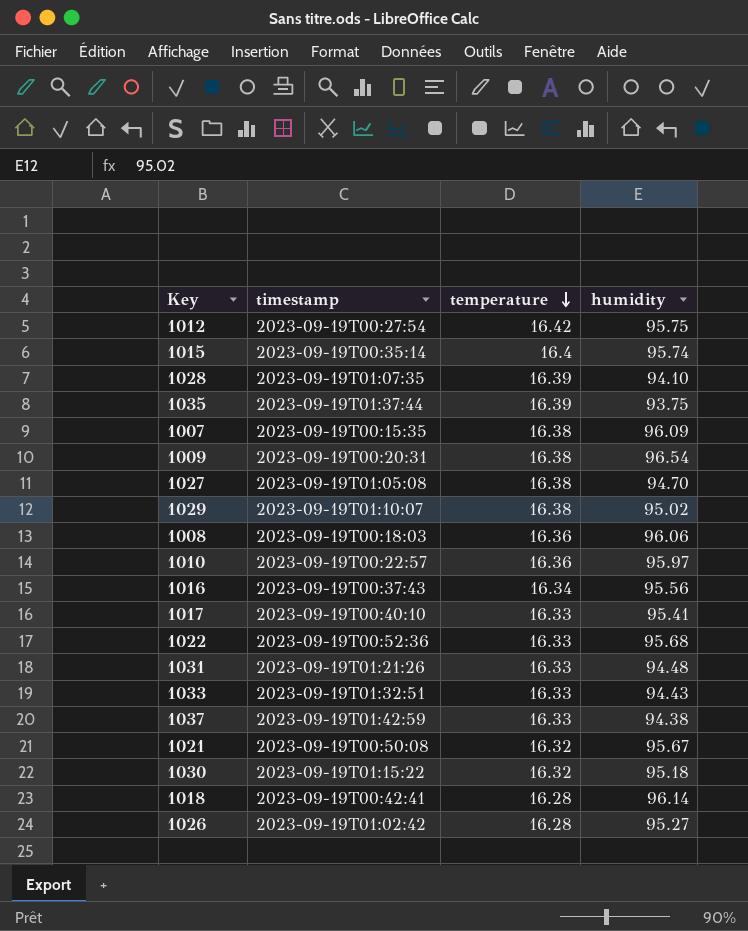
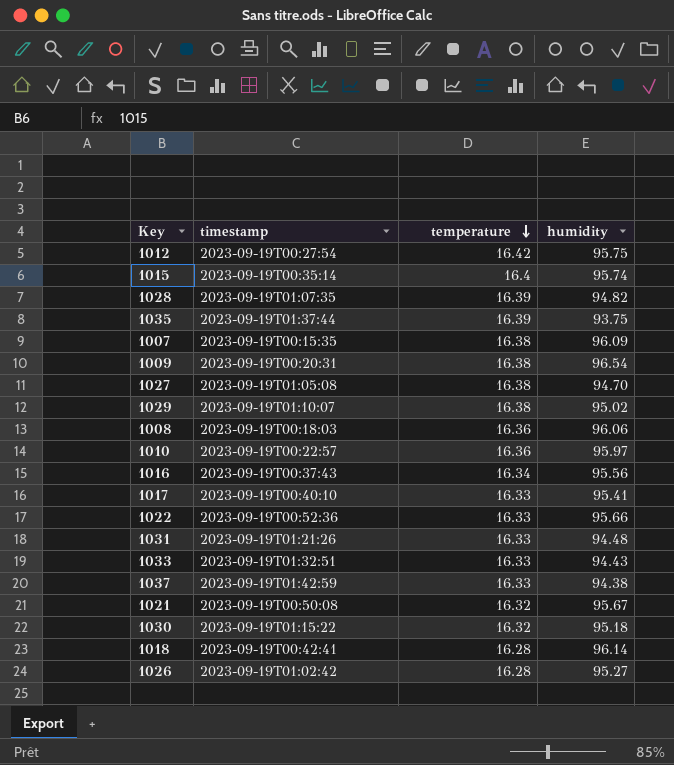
1028 | humidity: 94.10 -> 94.82
1022 | humidity: 95.68 -> 95.66

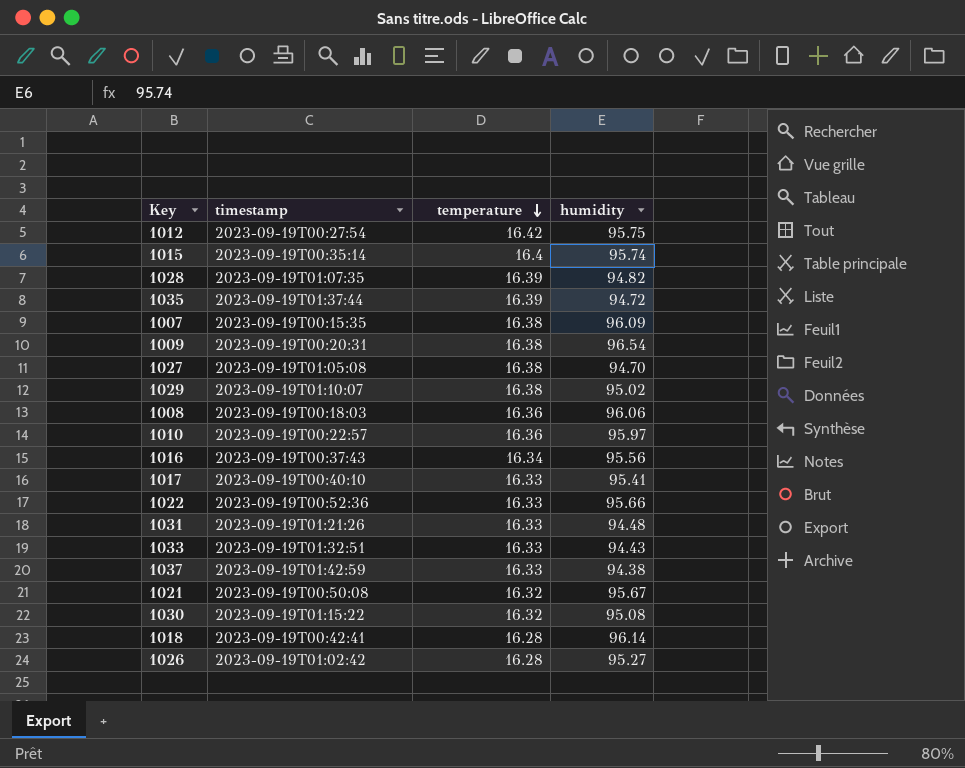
1035 | humidity: 93.75 -> 94.72
1030 | humidity: 95.18 -> 95.08

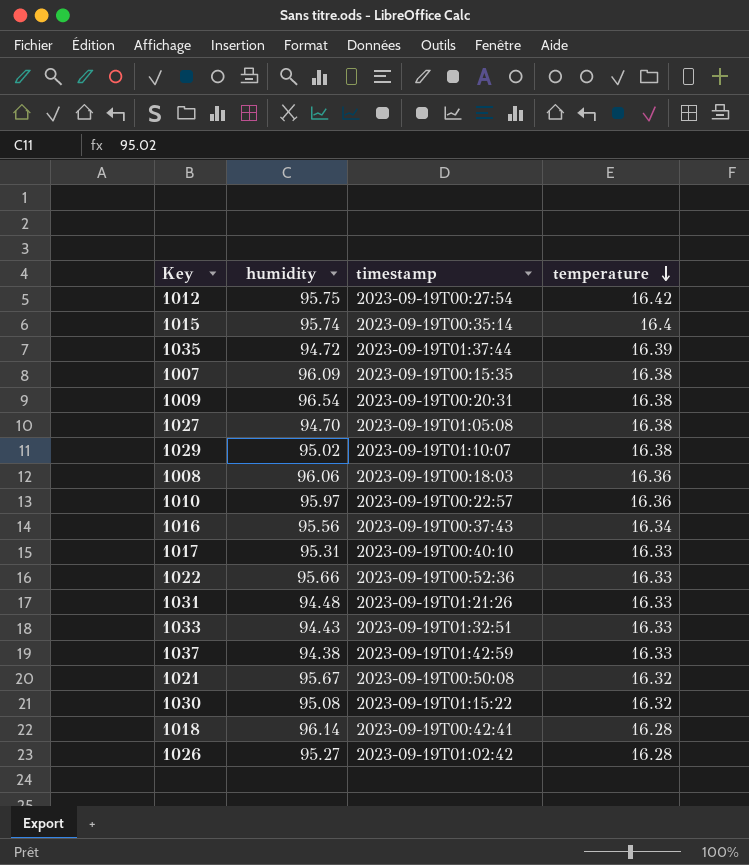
column humidity | position: 4 -> 2
row 1028: 2023-09-19T01:07:35 | 16.39 | 94.82 -> none
1017 | humidity: 95.41 -> 95.31

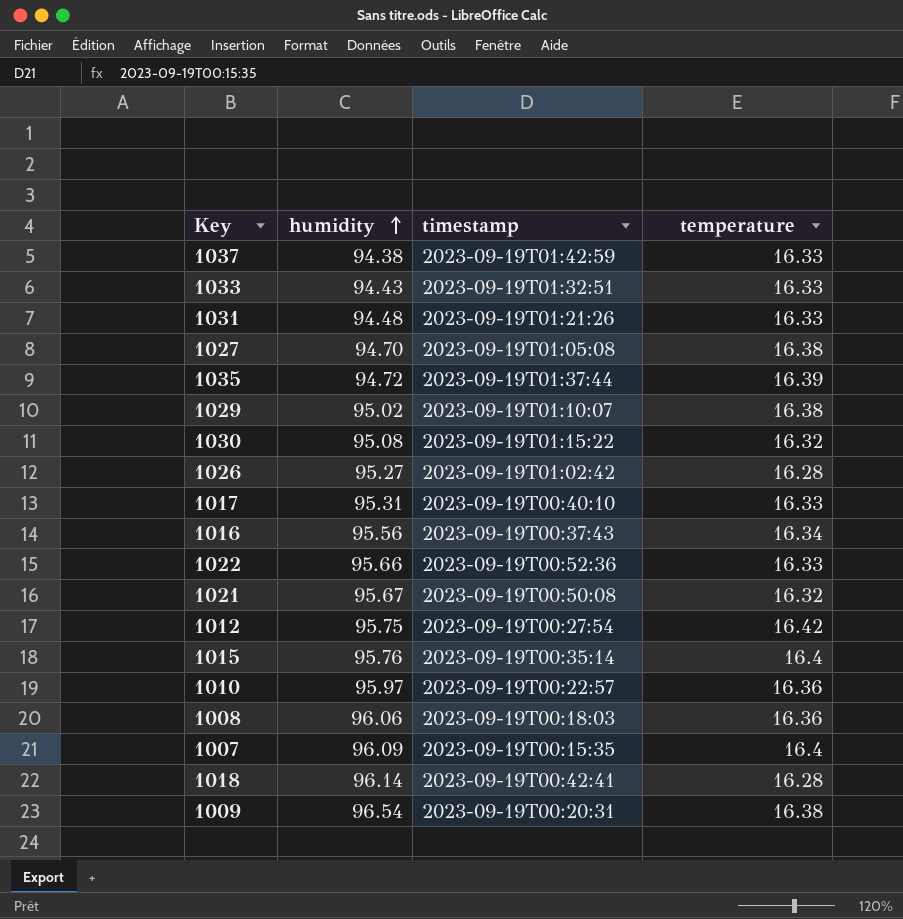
row order: temperature descending -> humidity ascending
1015 | humidity: 95.74 -> 95.76
1007 | temperature: 16.38 -> 16.4

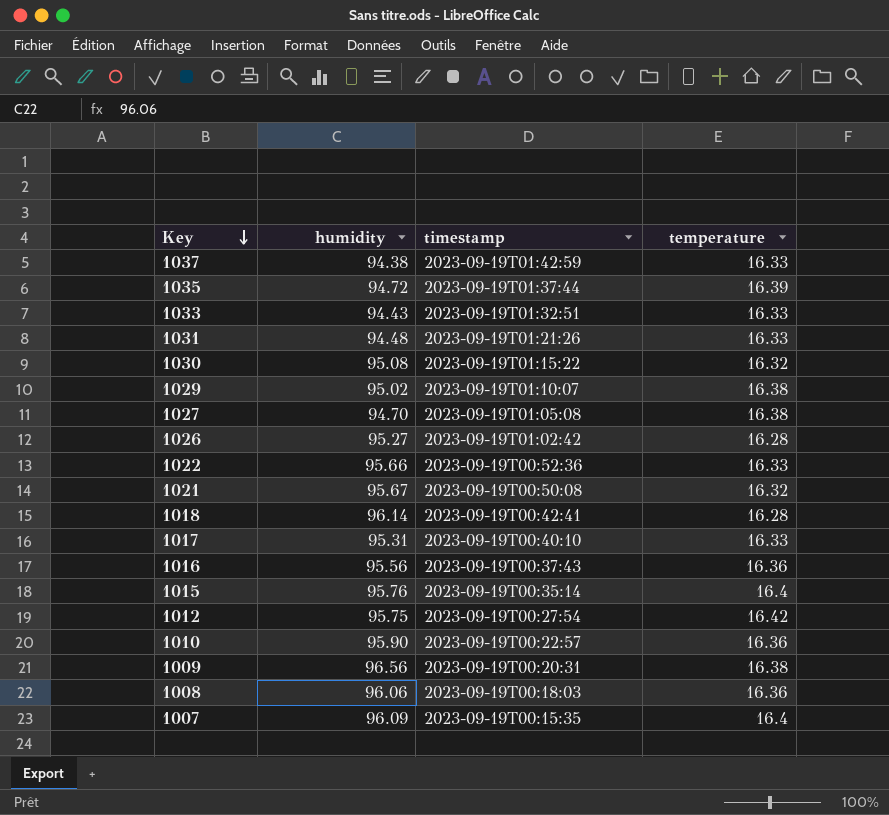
row order: humidity ascending -> Key descending
1016 | temperature: 16.34 -> 16.36
1010 | humidity: 95.97 -> 95.90
1009 | humidity: 96.54 -> 96.56

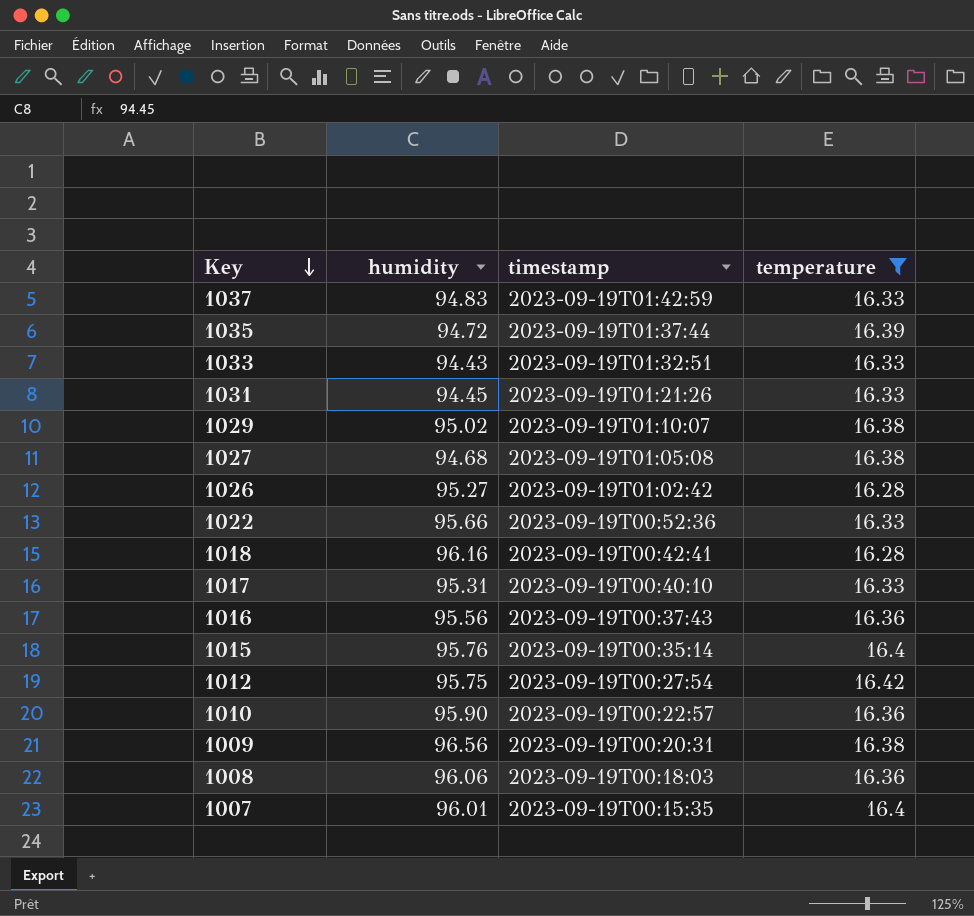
filter: none -> temperature != 16.32
1037 | humidity: 94.38 -> 94.83
1031 | humidity: 94.48 -> 94.45
1027 | humidity: 94.70 -> 94.68
1018 | humidity: 96.14 -> 96.16
1007 | humidity: 96.09 -> 96.01

